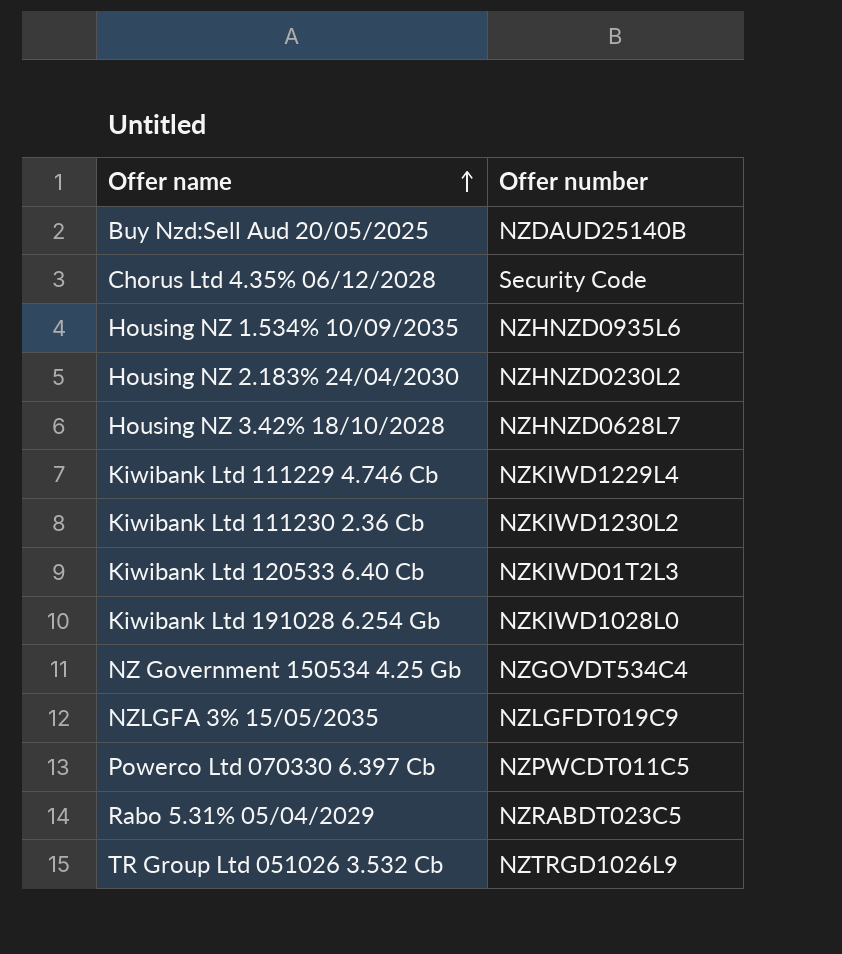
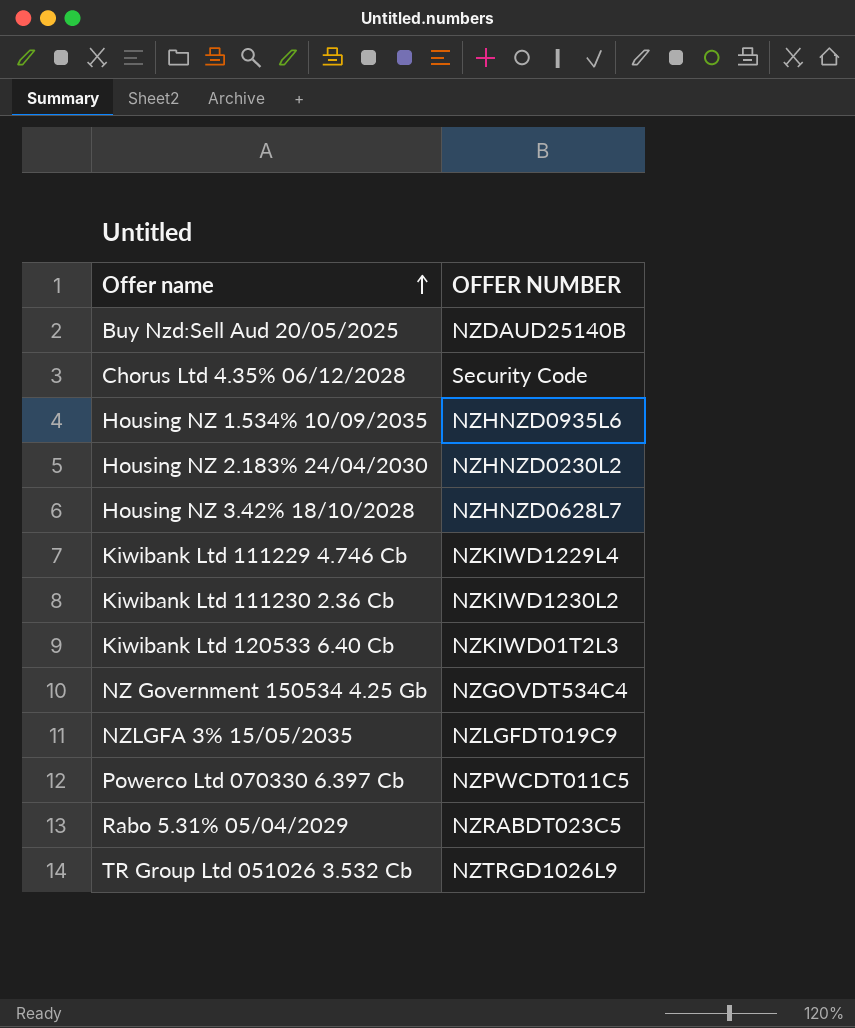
column name: Offer number -> OFFER NUMBER
row Kiwibank Ltd 191028 6.254 Gb: NZKIWD1028L0 -> none

